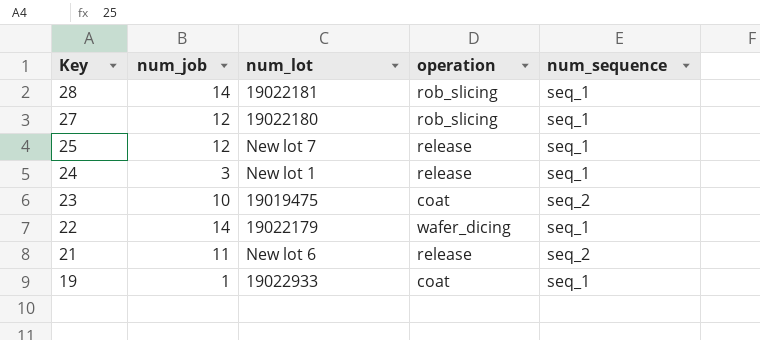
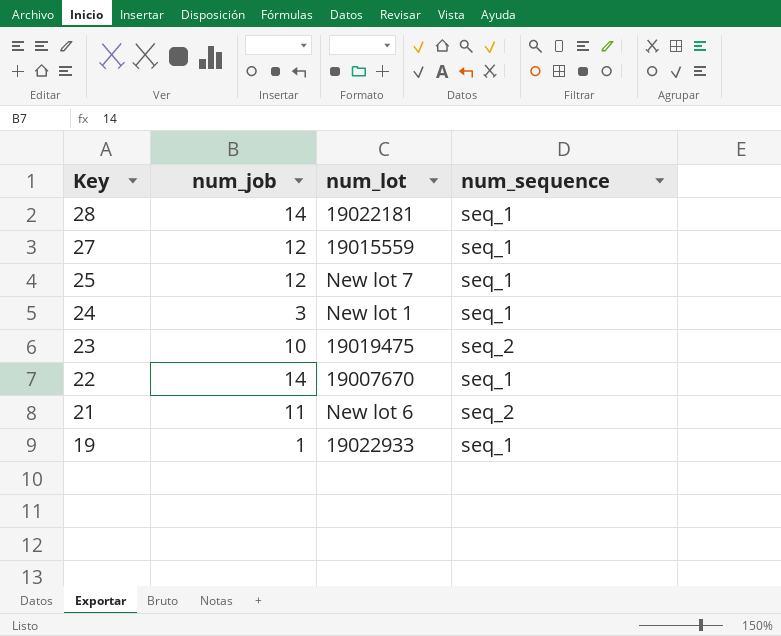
column operation | position: 4 -> none
27 | num_lot: 19022180 -> 19015559
22 | num_lot: 19022179 -> 19007670

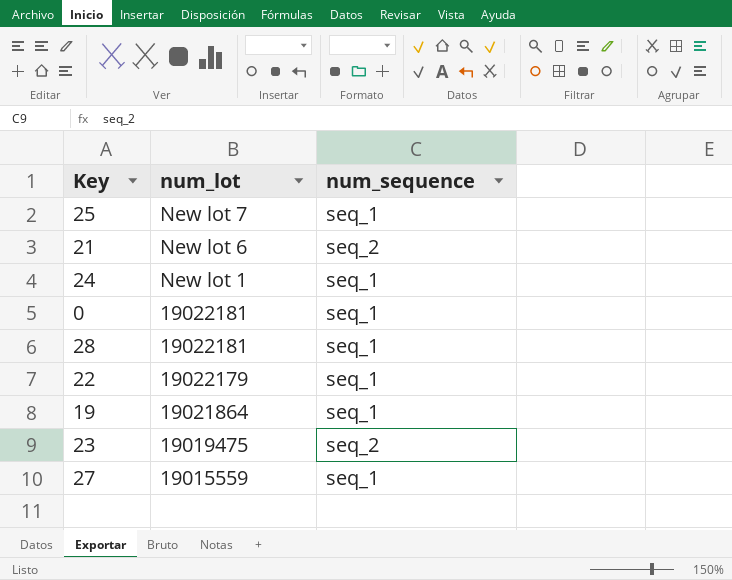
row order: Key descending -> num_lot descending
column num_job | position: 2 -> none
row 0: none -> 19022181 | seq_1
22 | num_lot: 19007670 -> 19022179
19 | num_lot: 19022933 -> 19021864

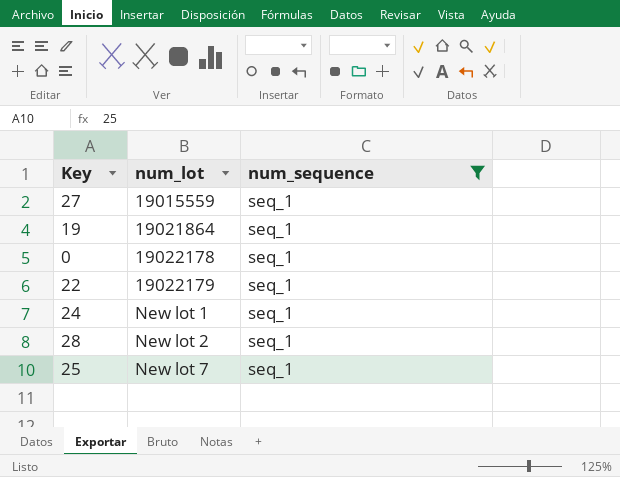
filter: none -> num_sequence = seq_1
row order: num_lot descending -> num_lot ascending
0 | num_lot: 19022181 -> 19022178
28 | num_lot: 19022181 -> New lot 2

